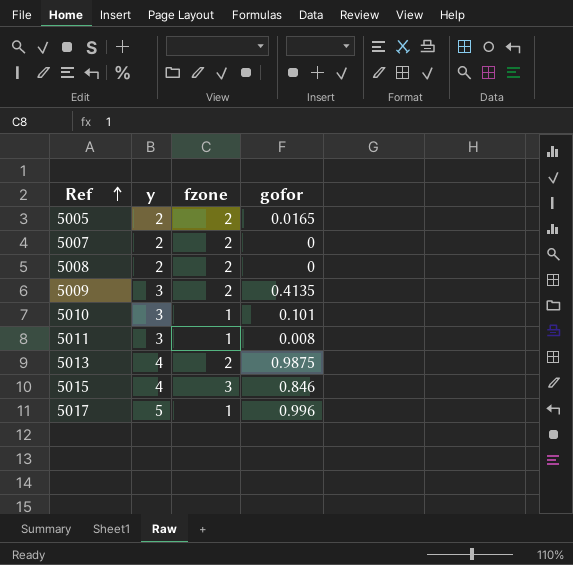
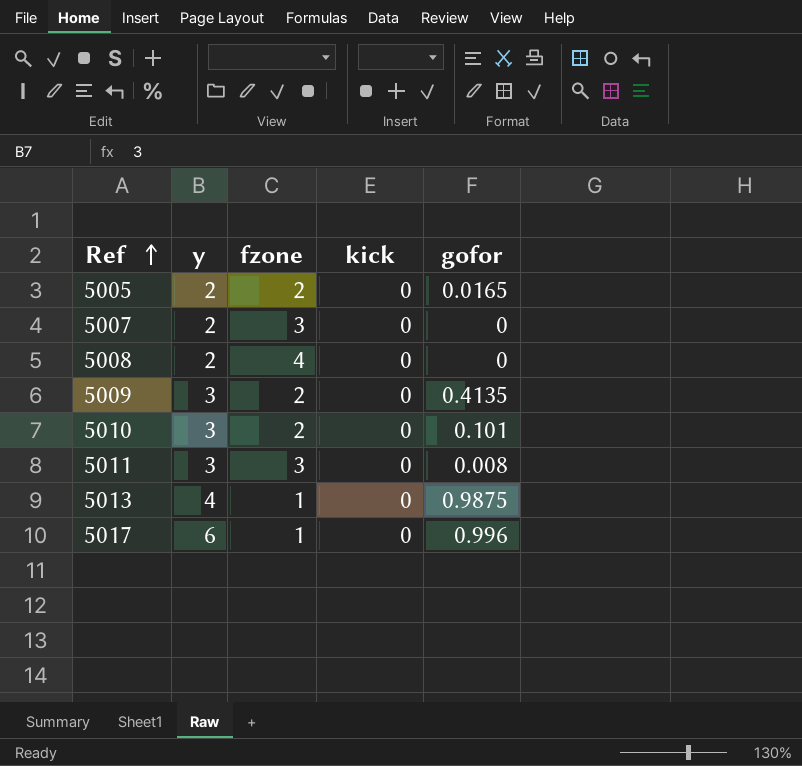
column kick | position: none -> 4
row 5015: 4 | 3 | 0.846 -> none
5007 | fzone: 2 -> 3
5008 | fzone: 2 -> 4
5010 | fzone: 1 -> 2
5011 | fzone: 1 -> 3
5013 | fzone: 2 -> 1
5017 | y: 5 -> 6

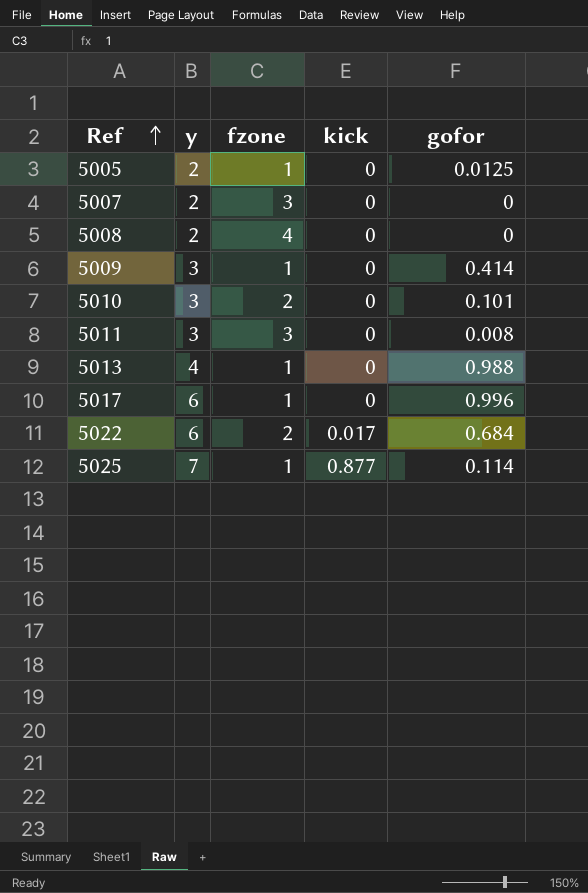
5005 | fzone: 2 -> 1
5005 | gofor: 0.0165 -> 0.0125
5009 | fzone: 2 -> 1
5009 | gofor: 0.4135 -> 0.414
5013 | gofor: 0.9875 -> 0.988
row 5022: none -> 6 | 2 | 0.017 | 0.684
row 5025: none -> 7 | 1 | 0.877 | 0.114

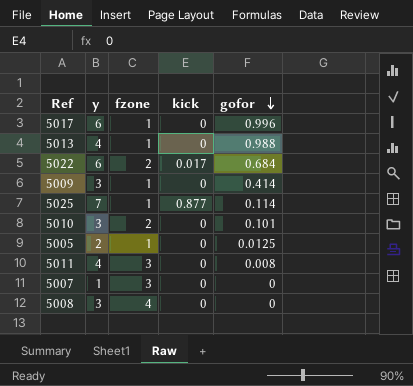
row order: Ref ascending -> gofor descending
5011 | y: 3 -> 4
5007 | y: 2 -> 1
5008 | y: 2 -> 3

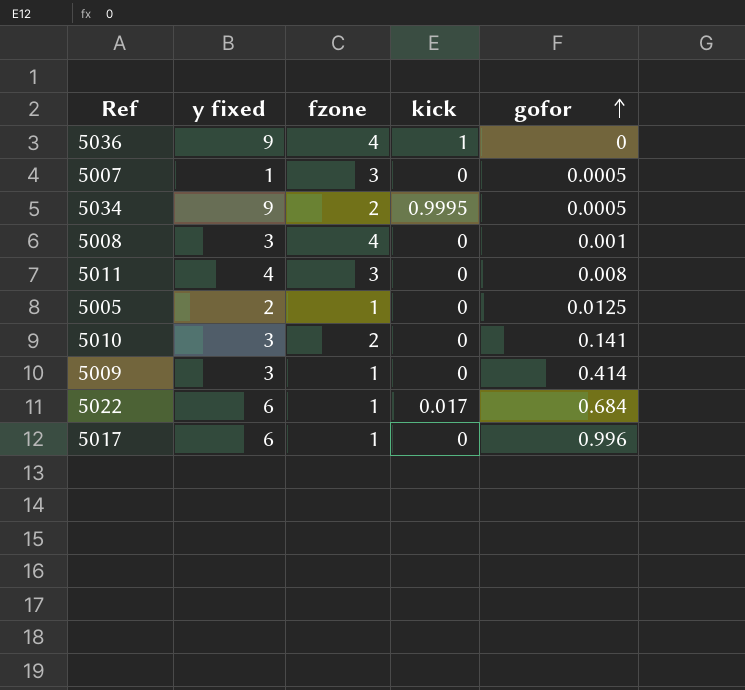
row order: gofor descending -> gofor ascending
column name: y -> y fixed
row 5013: 4 | 1 | 0 | 0.988 -> none
row 5025: 7 | 1 | 0.877 | 0.114 -> none
row 5036: none -> 9 | 4 | 1 | 0
5007 | gofor: 0 -> 0.0005
row 5034: none -> 9 | 2 | 0.9995 | 0.0005
5008 | gofor: 0 -> 0.001
5010 | gofor: 0.101 -> 0.141
5022 | fzone: 2 -> 1

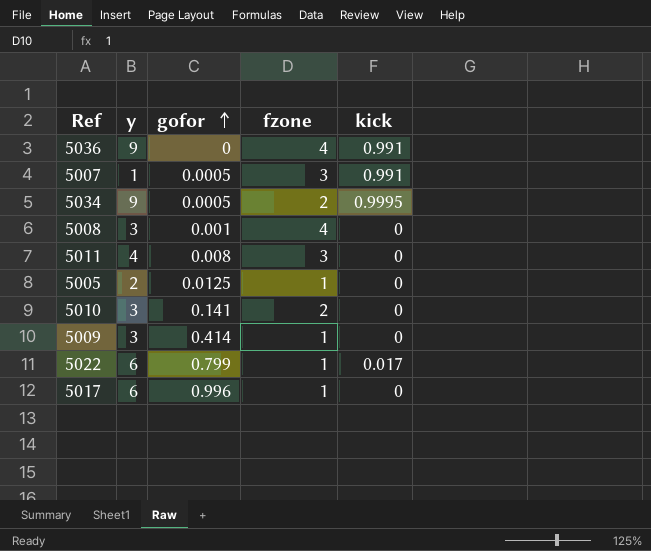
column name: y fixed -> y
column gofor | position: 5 -> 3
5036 | kick: 1 -> 0.991
5007 | kick: 0 -> 0.991
5022 | gofor: 0.684 -> 0.799

